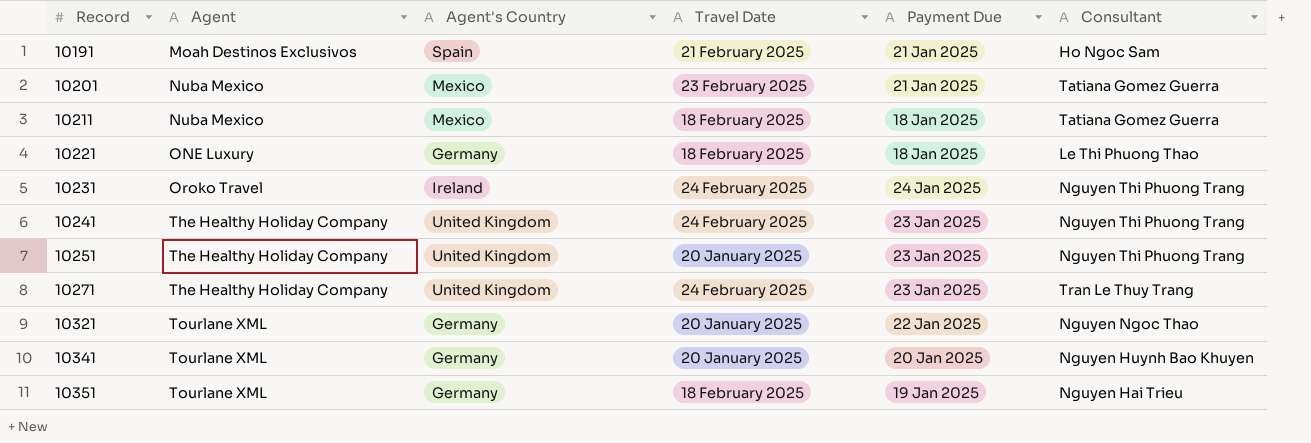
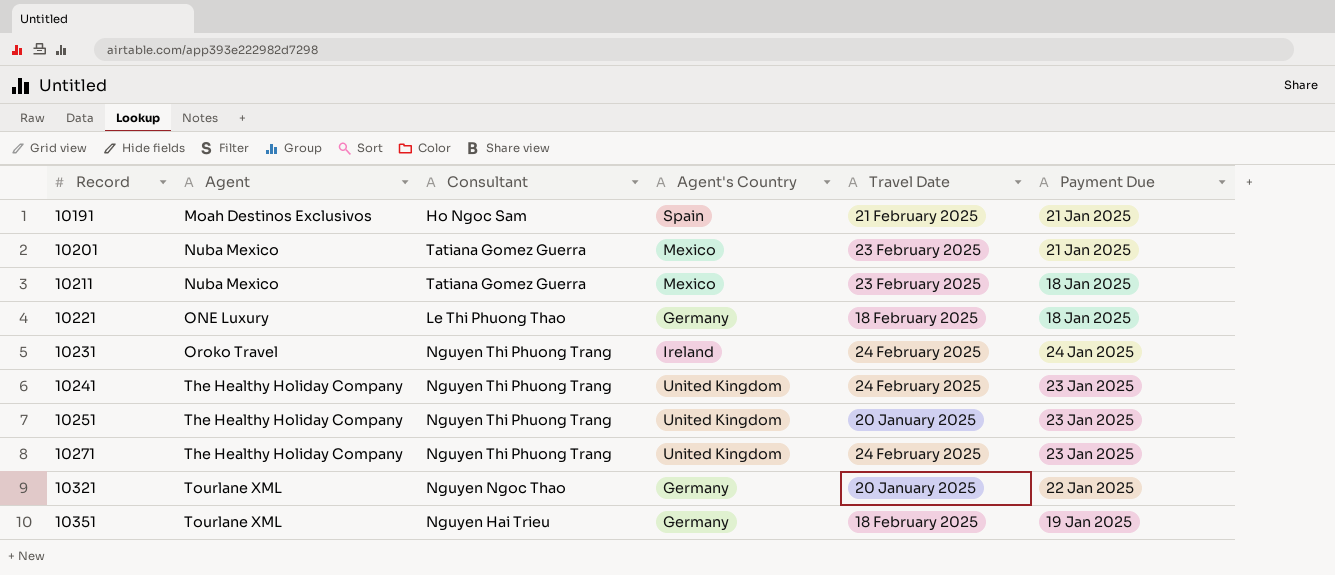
column Consultant | position: 6 -> 3
row 10341: Tourlane XML | Germany | 20 January 2025 | 20 Jan 2025 | Nguyen Huynh Bao Khuyen -> none
10211 | Travel Date: 18 February 2025 -> 23 February 2025
10271 | Consultant: Tran Le Thuy Trang -> Nguyen Thi Phuong Trang

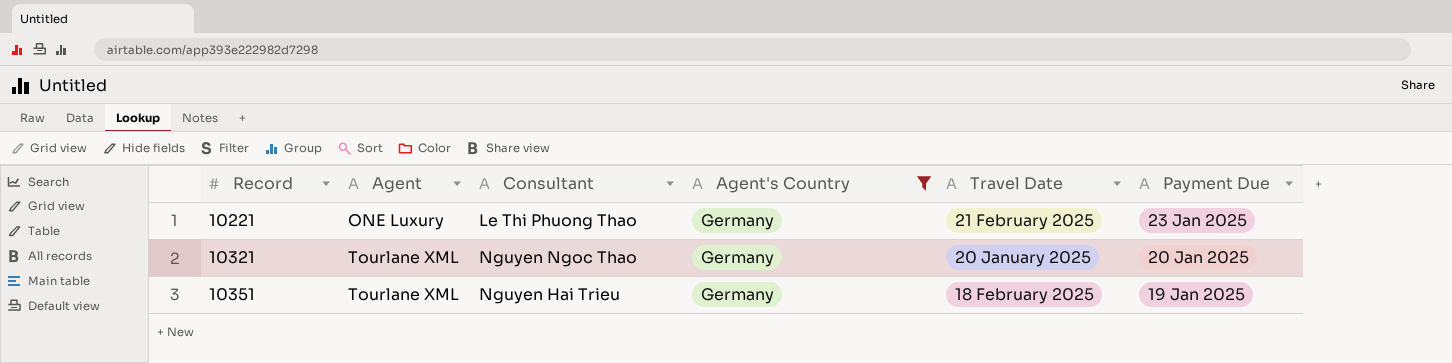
filter: none -> Agent's Country = Germany
10221 | Travel Date: 18 February 2025 -> 21 February 2025
10221 | Payment Due: 18 Jan 2025 -> 23 Jan 2025
10321 | Payment Due: 22 Jan 2025 -> 20 Jan 2025

